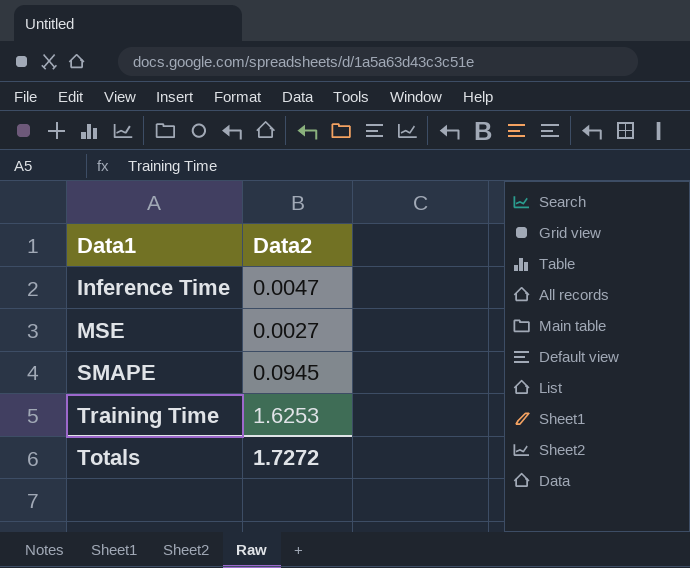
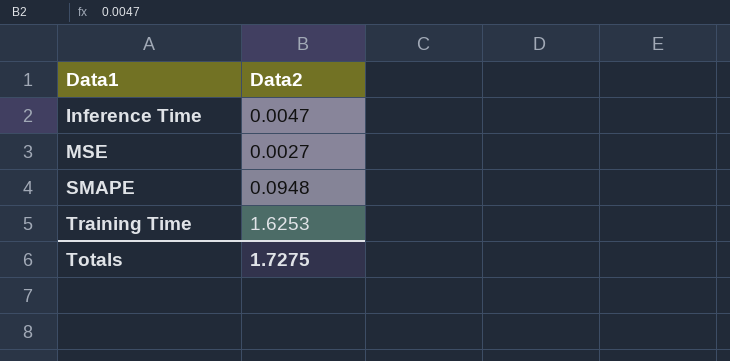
SMAPE | Data2: 0.0945 -> 0.0948
Totals | Data2: 1.7272 -> 1.7275

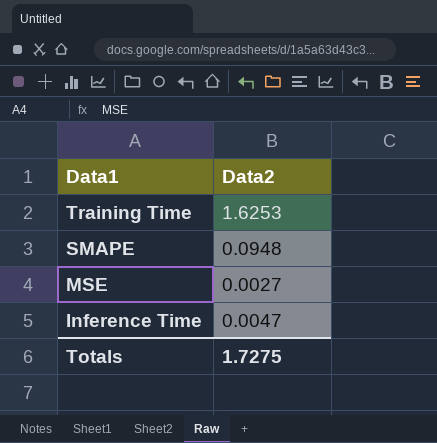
row order: Data1 ascending -> Data1 descending

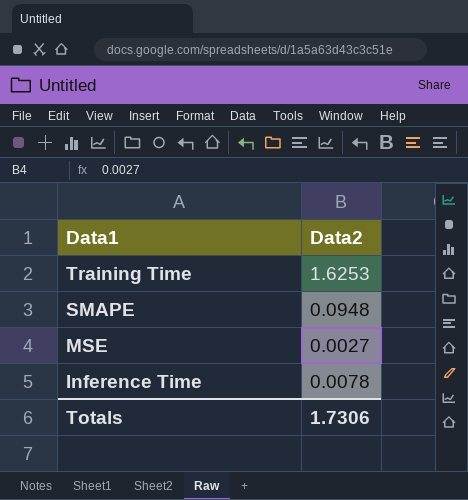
Inference Time | Data2: 0.0047 -> 0.0078
Totals | Data2: 1.7275 -> 1.7306

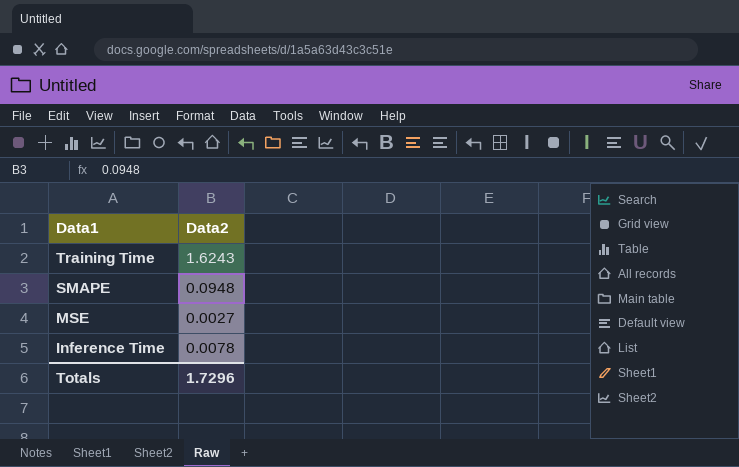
Training Time | Data2: 1.6253 -> 1.6243
Totals | Data2: 1.7306 -> 1.7296

